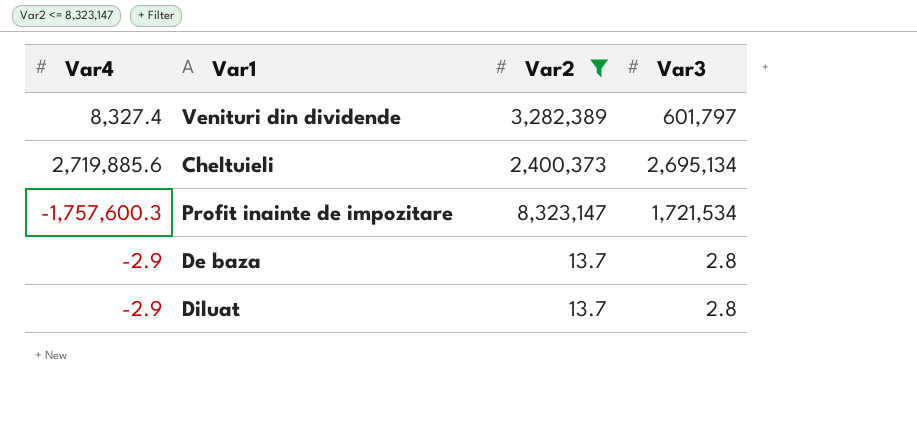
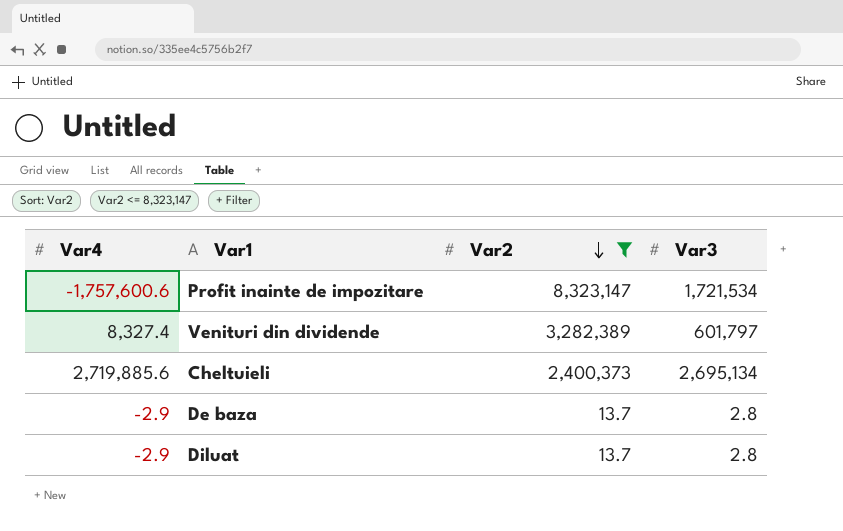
row order: none -> Var2 descending
Profit inainte de impozitare | Var4: -1,757,600.3 -> -1,757,600.6

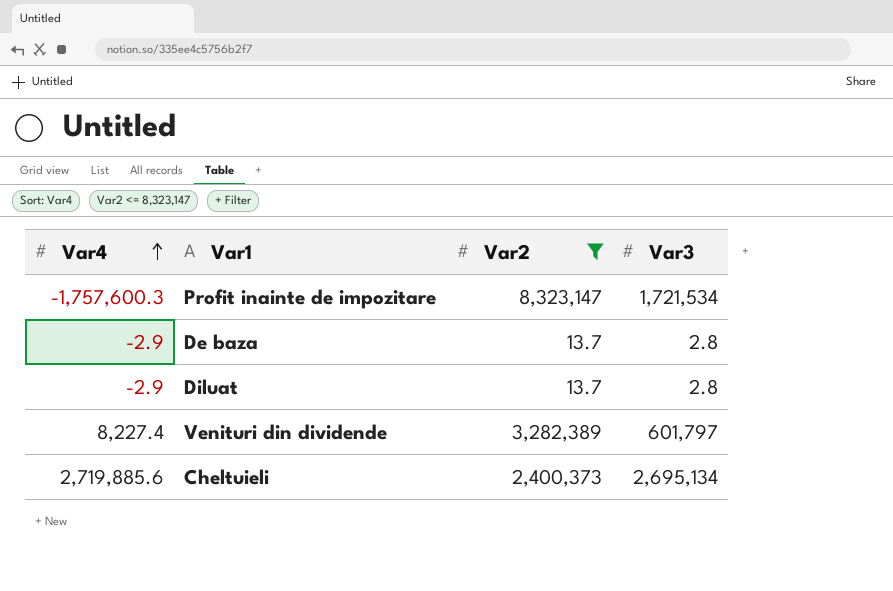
row order: Var2 descending -> Var4 ascending
Profit inainte de impozitare | Var4: -1,757,600.6 -> -1,757,600.3
Venituri din dividende | Var4: 8,327.4 -> 8,227.4

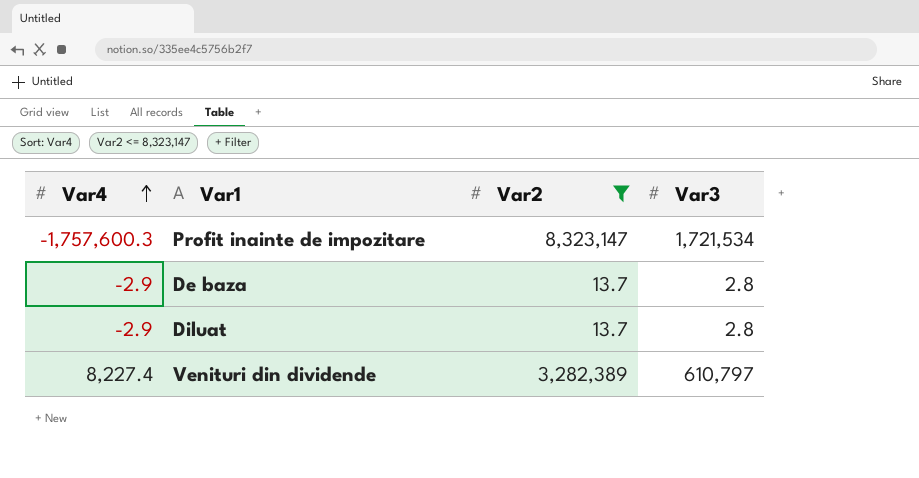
row Cheltuieli: 2,719,885.6 | 2,400,373 | 2,695,134 -> none
Venituri din dividende | Var3: 601,797 -> 610,797

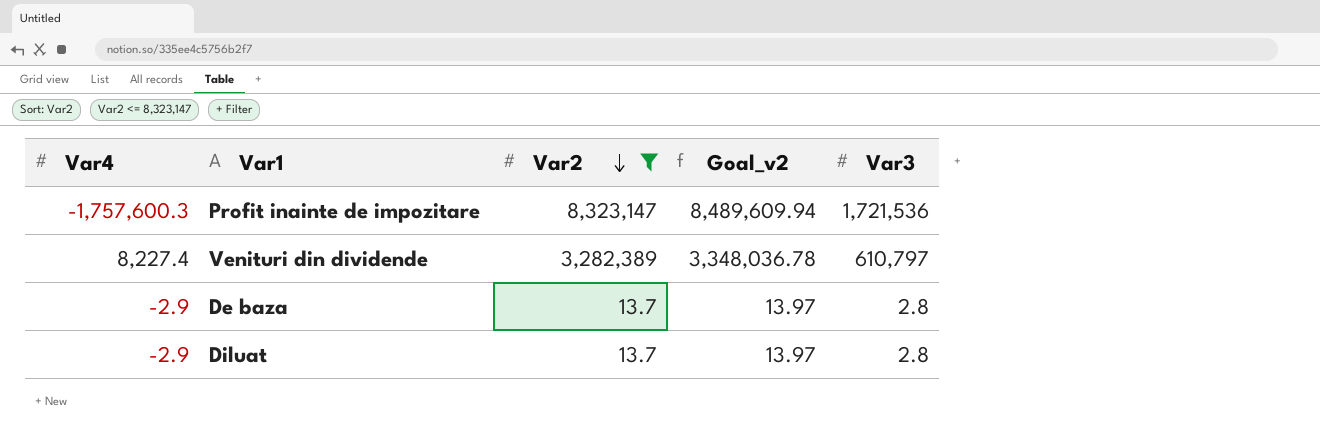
row order: Var4 ascending -> Var2 descending
column Goal_v2 | formula: none -> [Var2] * 1.02
Profit inainte de impozitare | Var3: 1,721,534 -> 1,721,536

